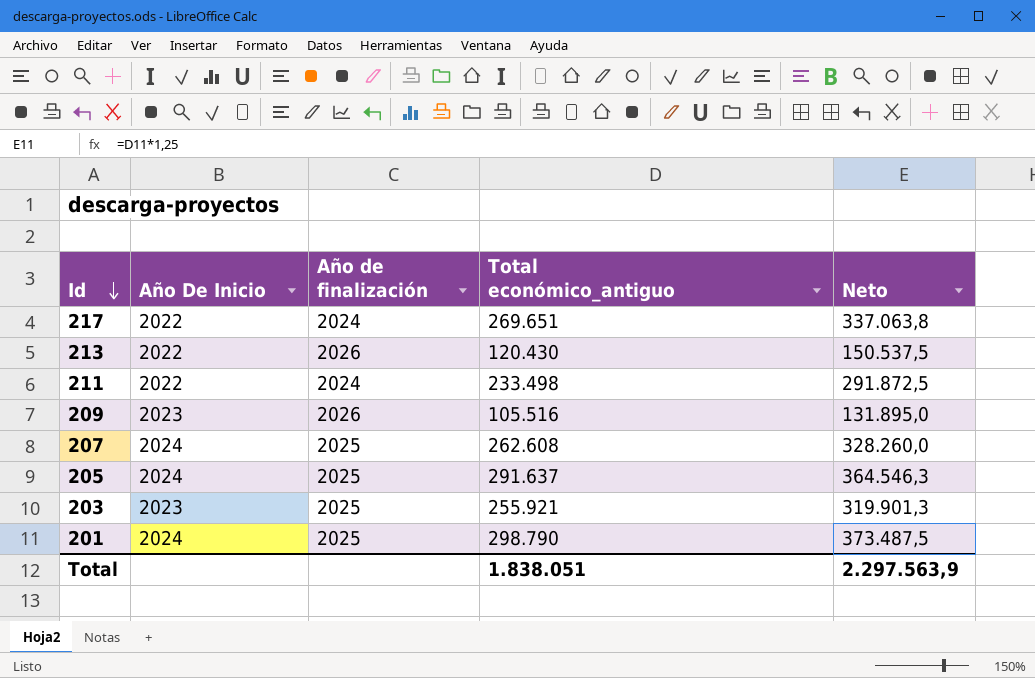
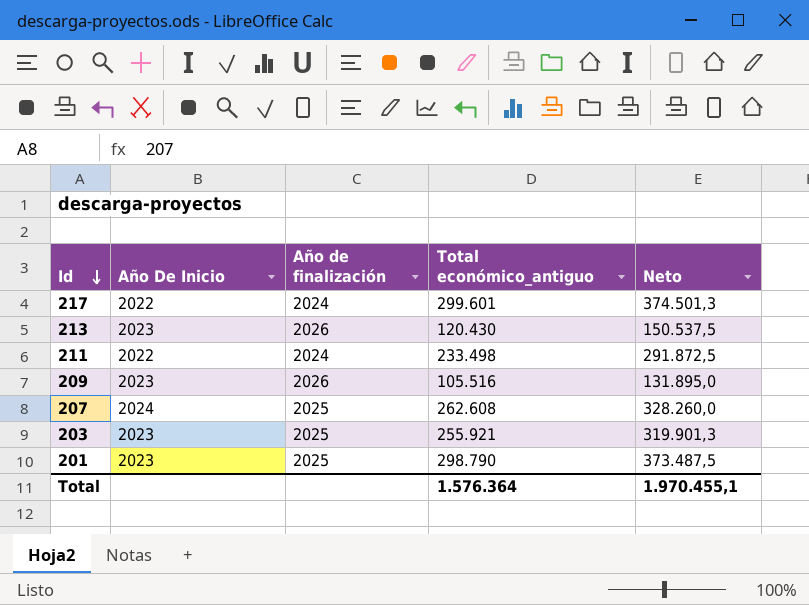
row 205: 2024 | 2025 | 291.637 | 364.546,3 -> none
217 | Total económico_antiguo: 269.651 -> 299.601
217 | Neto: 337.063,8 -> 374.501,3
213 | Año De Inicio: 2022 -> 2023
201 | Año De Inicio: 2024 -> 2023
Total | Total económico_antiguo: 1.838.051 -> 1.576.364
Total | Neto: 2.297.563,9 -> 1.970.455,1

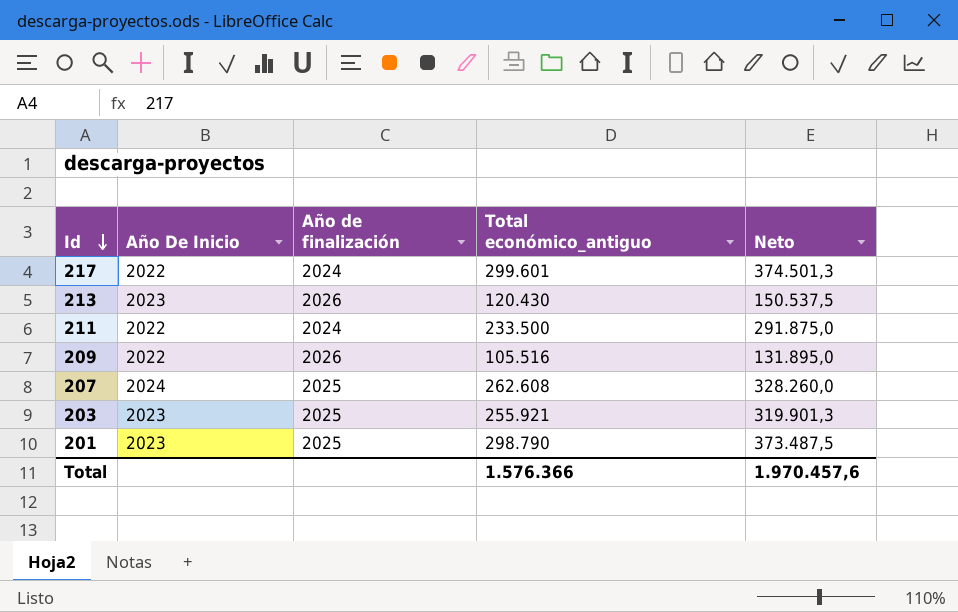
211 | Total económico_antiguo: 233.498 -> 233.500
211 | Neto: 291.872,5 -> 291.875,0
209 | Año De Inicio: 2023 -> 2022
Total | Total económico_antiguo: 1.576.364 -> 1.576.366
Total | Neto: 1.970.455,1 -> 1.970.457,6

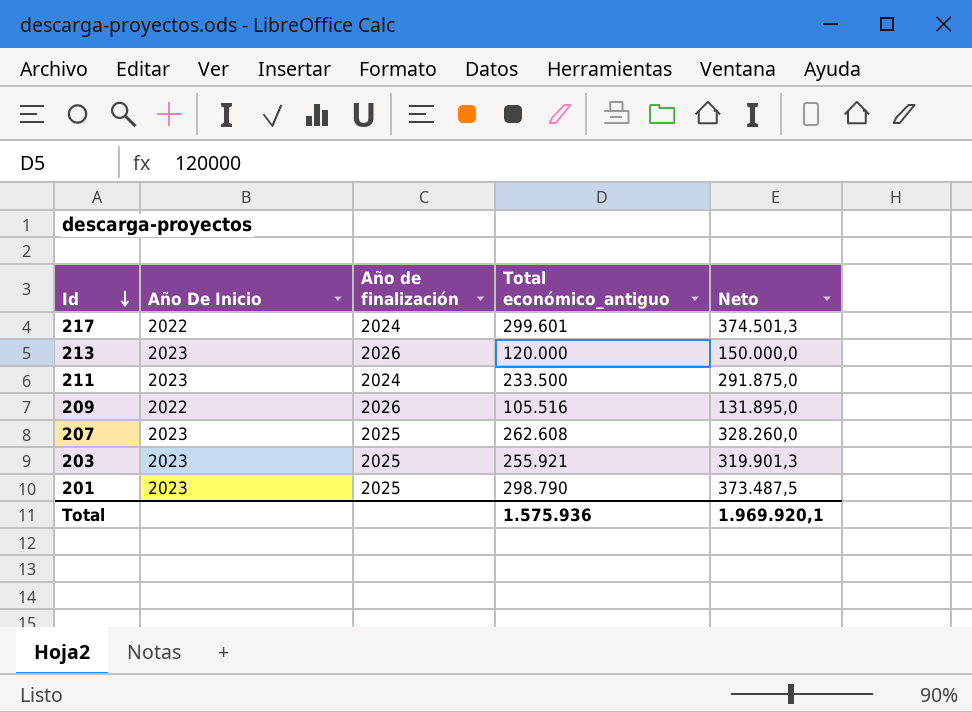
213 | Total económico_antiguo: 120.430 -> 120.000
213 | Neto: 150.537,5 -> 150.000,0
211 | Año De Inicio: 2022 -> 2023
207 | Año De Inicio: 2024 -> 2023
Total | Total económico_antiguo: 1.576.366 -> 1.575.936
Total | Neto: 1.970.457,6 -> 1.969.920,1

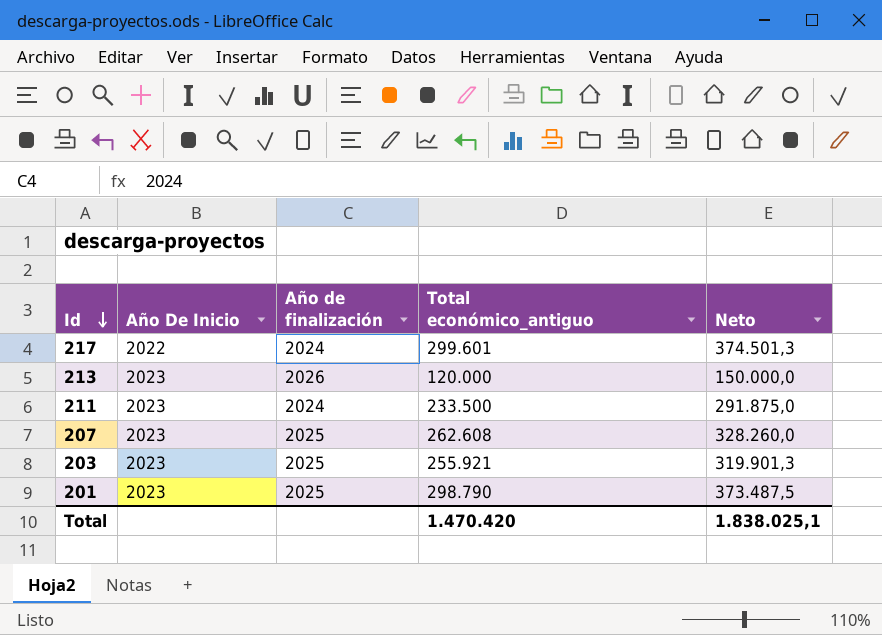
row 209: 2022 | 2026 | 105.516 | 131.895,0 -> none
Total | Total económico_antiguo: 1.575.936 -> 1.470.420
Total | Neto: 1.969.920,1 -> 1.838.025,1

